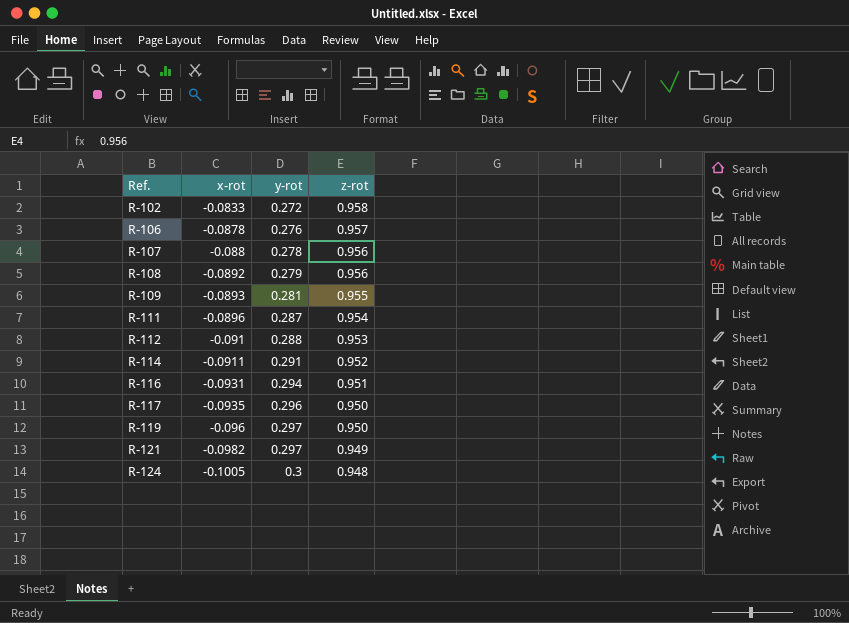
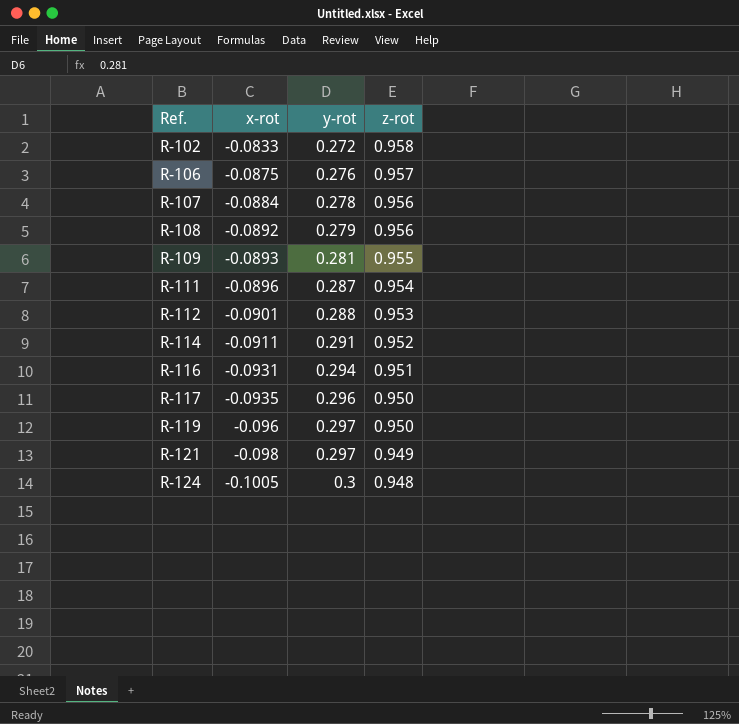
R-106 | x-rot: -0.0878 -> -0.0875
R-107 | x-rot: -0.088 -> -0.0884
R-112 | x-rot: -0.091 -> -0.0901
R-121 | x-rot: -0.0982 -> -0.098

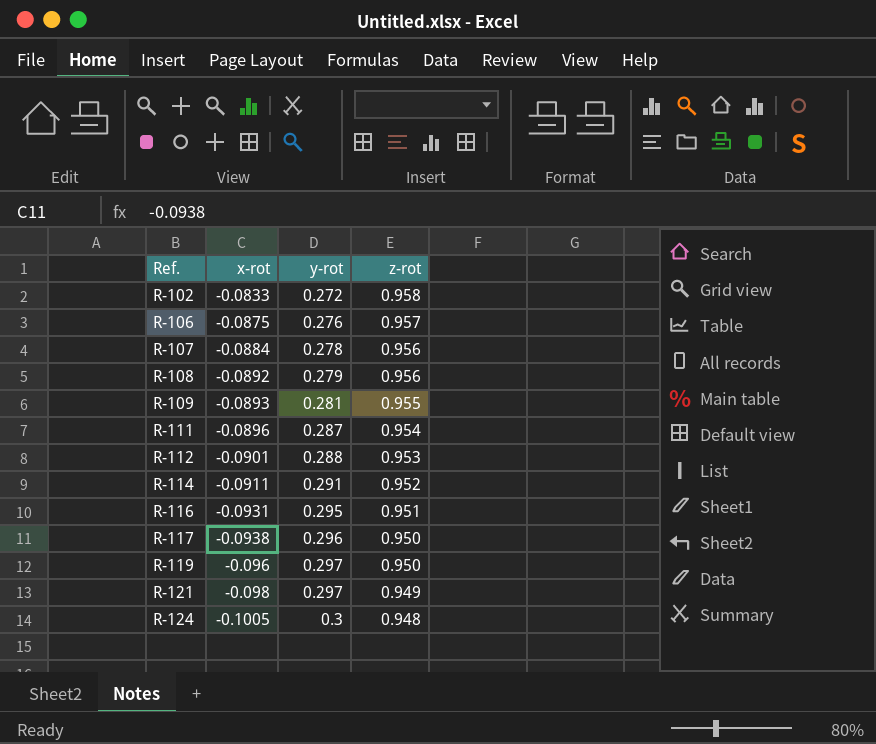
R-116 | y-rot: 0.294 -> 0.295
R-117 | x-rot: -0.0935 -> -0.0938

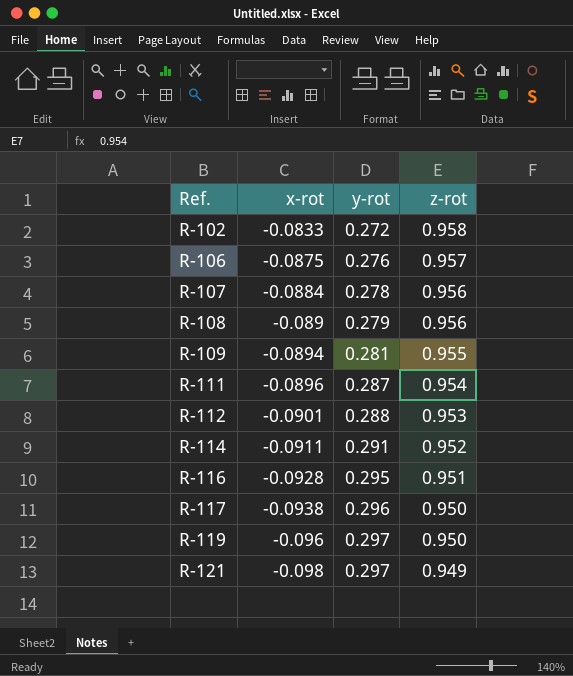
row R-124: -0.1005 | 0.3 | 0.948 -> none
R-108 | x-rot: -0.0892 -> -0.089
R-109 | x-rot: -0.0893 -> -0.0894
R-116 | x-rot: -0.0931 -> -0.0928

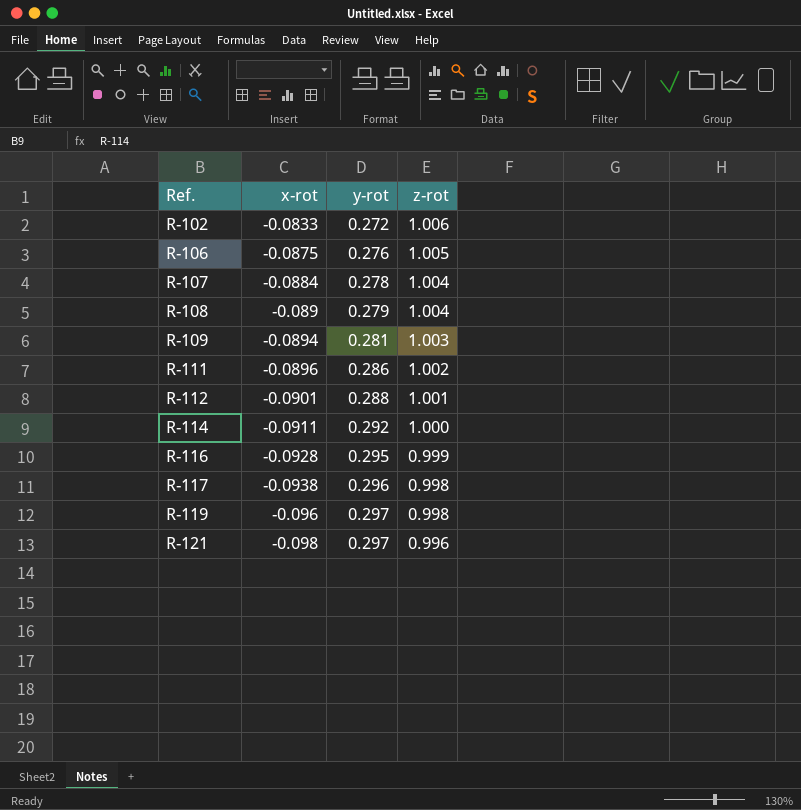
R-102 | z-rot: 0.958 -> 1.006
R-106 | z-rot: 0.957 -> 1.005
R-107 | z-rot: 0.956 -> 1.004
R-108 | z-rot: 0.956 -> 1.004
R-109 | z-rot: 0.955 -> 1.003
R-111 | y-rot: 0.287 -> 0.286
R-111 | z-rot: 0.954 -> 1.002
R-112 | z-rot: 0.953 -> 1.001
R-114 | y-rot: 0.291 -> 0.292
R-114 | z-rot: 0.952 -> 1.000
R-116 | z-rot: 0.951 -> 0.999
R-117 | z-rot: 0.950 -> 0.998
R-119 | z-rot: 0.950 -> 0.998
R-121 | z-rot: 0.949 -> 0.996

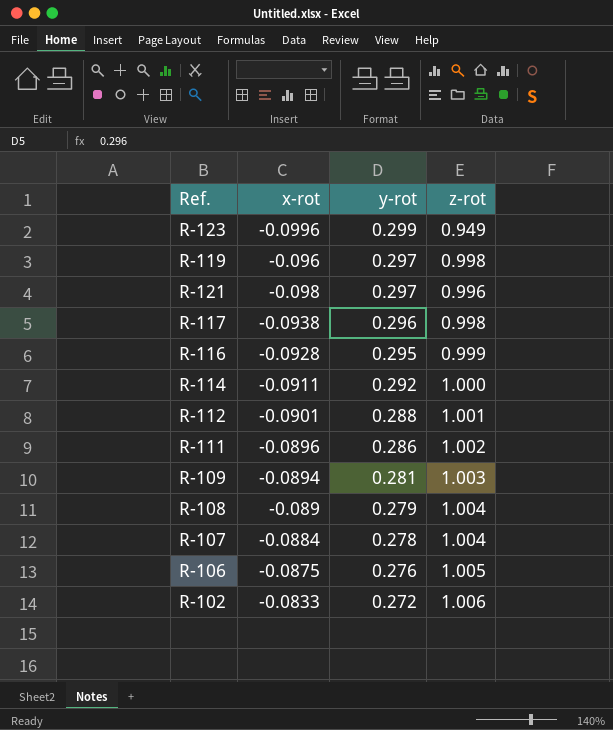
row order: Ref. ascending -> y-rot descending
row R-123: none -> -0.0996 | 0.299 | 0.949

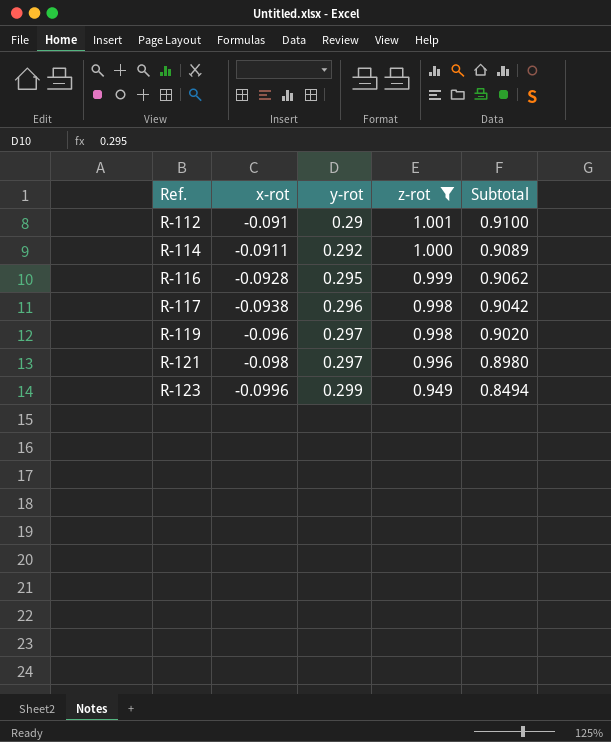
filter: none -> z-rot <= 1.001
row order: y-rot descending -> Ref. ascending
column Subtotal | formula: none -> [x-rot] + [z-rot]
R-112 | x-rot: -0.0901 -> -0.091
R-112 | y-rot: 0.288 -> 0.29

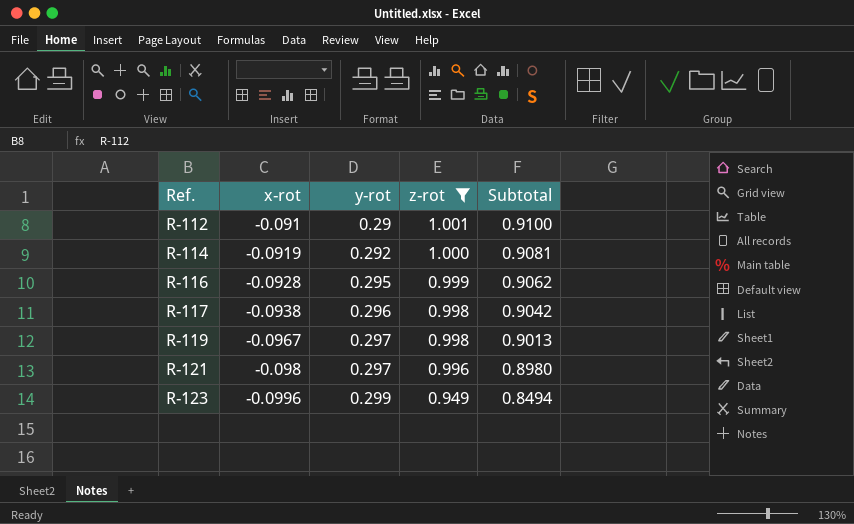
R-114 | x-rot: -0.0911 -> -0.0919
R-114 | Subtotal: 0.9089 -> 0.9081
R-119 | x-rot: -0.096 -> -0.0967
R-119 | Subtotal: 0.9020 -> 0.9013

